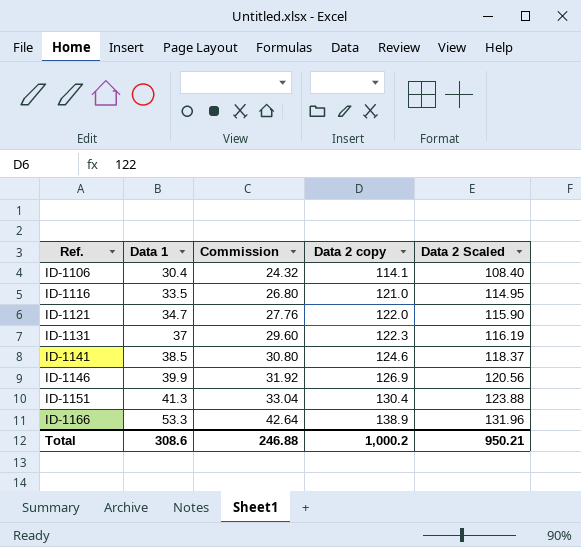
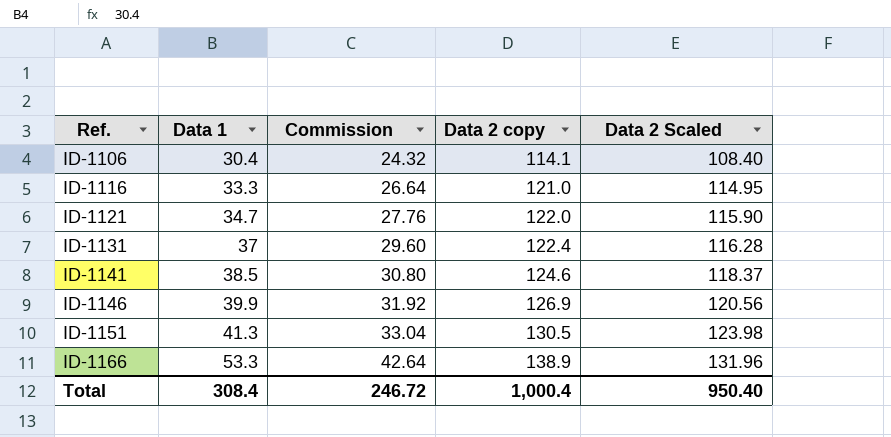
ID-1116 | Data 1: 33.5 -> 33.3
ID-1116 | Commission: 26.80 -> 26.64
ID-1131 | Data 2 copy: 122.3 -> 122.4
ID-1131 | Data 2 Scaled: 116.19 -> 116.28
ID-1151 | Data 2 copy: 130.4 -> 130.5
ID-1151 | Data 2 Scaled: 123.88 -> 123.98
Total | Data 1: 308.6 -> 308.4
Total | Commission: 246.88 -> 246.72
Total | Data 2 copy: 1,000.2 -> 1,000.4
Total | Data 2 Scaled: 950.21 -> 950.40

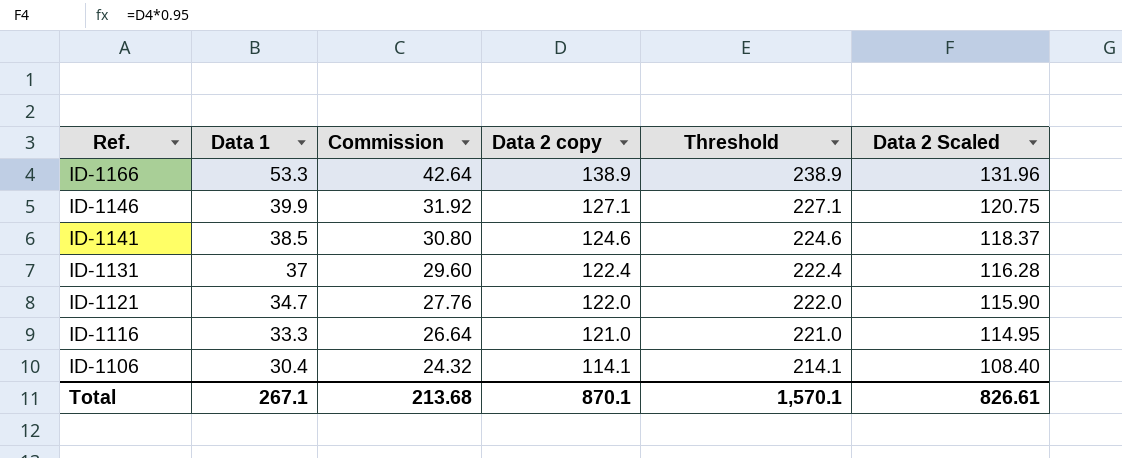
row order: Ref. ascending -> Ref. descending
column Threshold | formula: none -> [Data 2 copy] + 100
row ID-1151: 41.3 | 33.04 | 130.5 | 123.98 -> none
ID-1146 | Data 2 copy: 126.9 -> 127.1
ID-1146 | Data 2 Scaled: 120.56 -> 120.75
Total | Data 1: 308.4 -> 267.1
Total | Commission: 246.72 -> 213.68
Total | Data 2 copy: 1,000.4 -> 870.1
Total | Data 2 Scaled: 950.40 -> 826.61

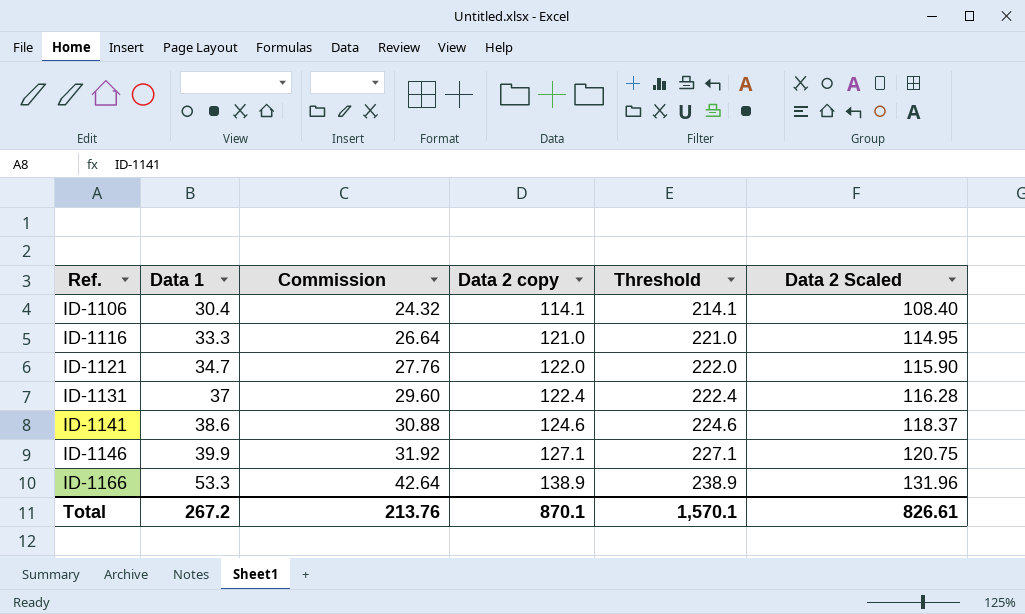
row order: Ref. descending -> Ref. ascending
ID-1141 | Data 1: 38.5 -> 38.6
ID-1141 | Commission: 30.80 -> 30.88
Total | Data 1: 267.1 -> 267.2
Total | Commission: 213.68 -> 213.76

